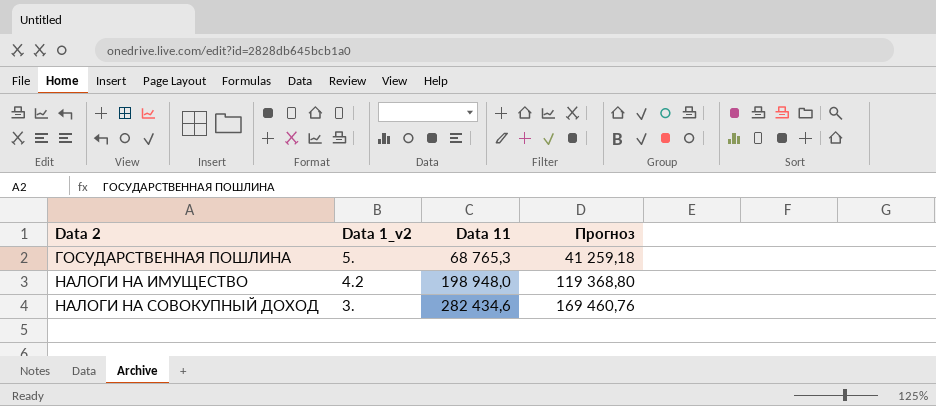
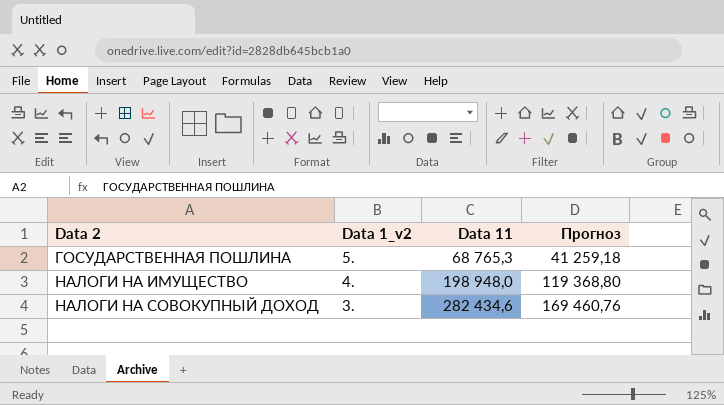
НАЛОГИ НА ИМУЩЕСТВО | Data 1_v2: 4.2 -> 4.

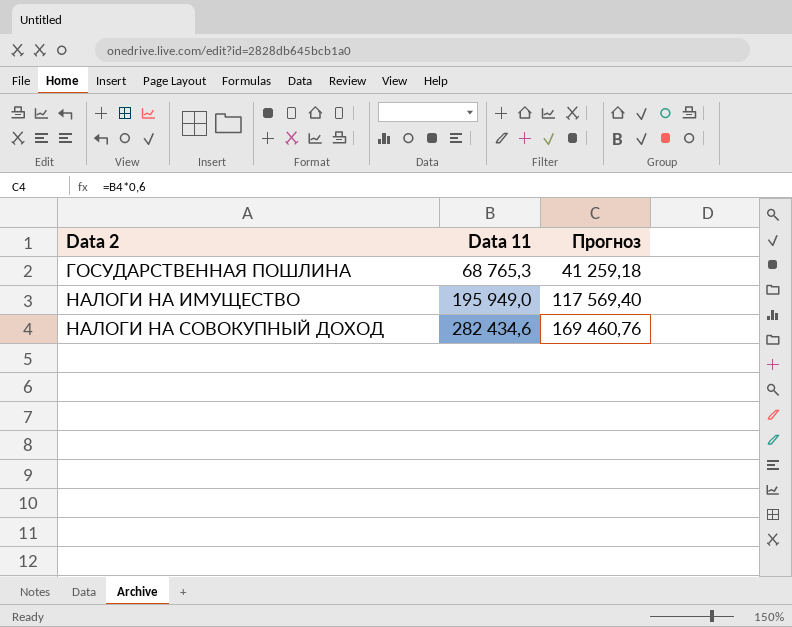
column Data 1_v2 | position: 2 -> none
НАЛОГИ НА ИМУЩЕСТВО | Data 11: 198 948,0 -> 195 949,0
НАЛОГИ НА ИМУЩЕСТВО | Прогноз: 119 368,80 -> 117 569,40

